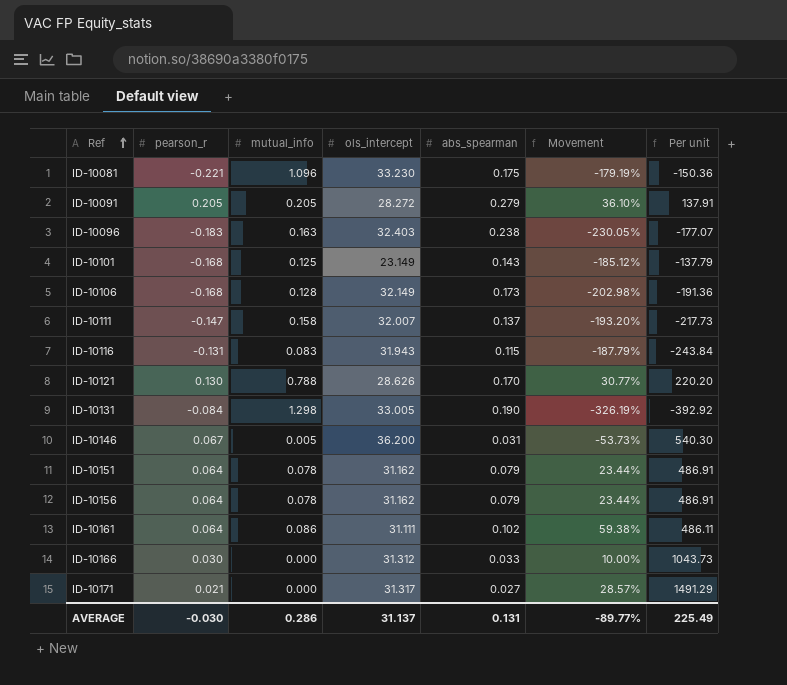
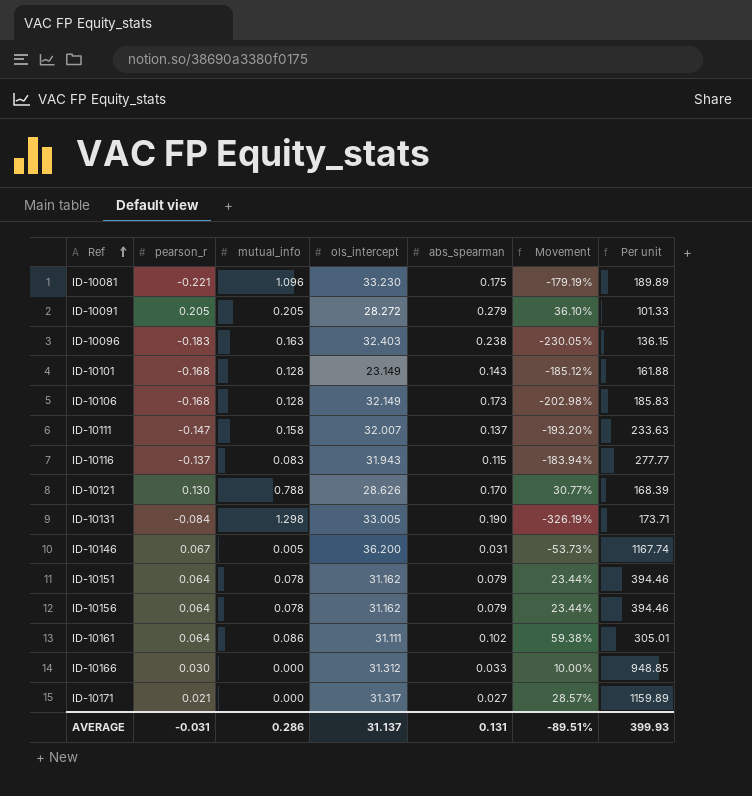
column Per unit | formula: [ols_intercept] / [pearson_r] -> [ols_intercept] / [abs_spearman]
ID-10101 | mutual_info: 0.125 -> 0.128
ID-10116 | pearson_r: -0.131 -> -0.137
ID-10116 | Movement: -187.79% -> -183.94%
AVERAGE | pearson_r: -0.030 -> -0.031
AVERAGE | Movement: -89.77% -> -89.51%
AVERAGE | Per unit: 225.49 -> 399.93

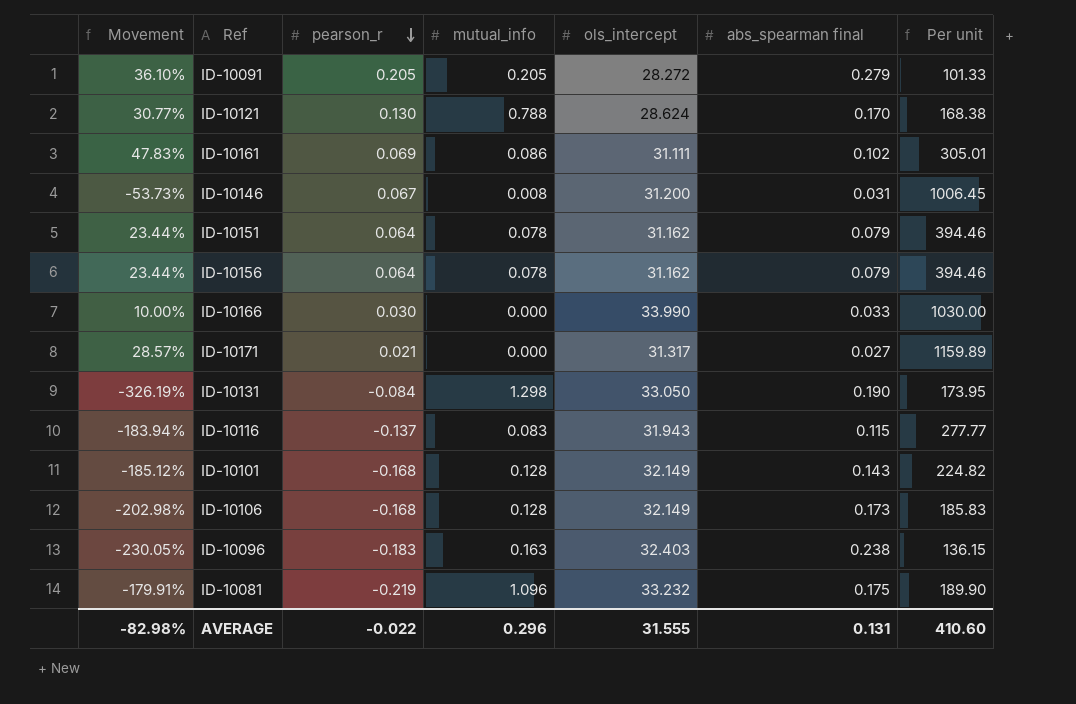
row order: Ref ascending -> pearson_r descending
column Movement | position: 6 -> 1
column name: abs_spearman -> abs_spearman final
row ID-10111: -0.147 | 0.158 | 32.007 | 0.137 | -193.20% | 233.63 -> none
ID-10121 | ols_intercept: 28.626 -> 28.624
ID-10121 | Per unit: 168.39 -> 168.38
ID-10161 | Movement: 59.38% -> 47.83%
ID-10161 | pearson_r: 0.064 -> 0.069
ID-10146 | mutual_info: 0.005 -> 0.008
ID-10146 | ols_intercept: 36.200 -> 31.200
ID-10146 | Per unit: 1167.74 -> 1006.45
ID-10166 | ols_intercept: 31.312 -> 33.990
ID-10166 | Per unit: 948.85 -> 1030.00
ID-10131 | ols_intercept: 33.005 -> 33.050
ID-10131 | Per unit: 173.71 -> 173.95
ID-10101 | ols_intercept: 23.149 -> 32.149
ID-10101 | Per unit: 161.88 -> 224.82
ID-10081 | Movement: -179.19% -> -179.91%
ID-10081 | pearson_r: -0.221 -> -0.219
ID-10081 | ols_intercept: 33.230 -> 33.232
ID-10081 | Per unit: 189.89 -> 189.90
AVERAGE | Movement: -89.51% -> -82.98%
AVERAGE | pearson_r: -0.031 -> -0.022
AVERAGE | mutual_info: 0.286 -> 0.296
AVERAGE | ols_intercept: 31.137 -> 31.555
AVERAGE | Per unit: 399.93 -> 410.60

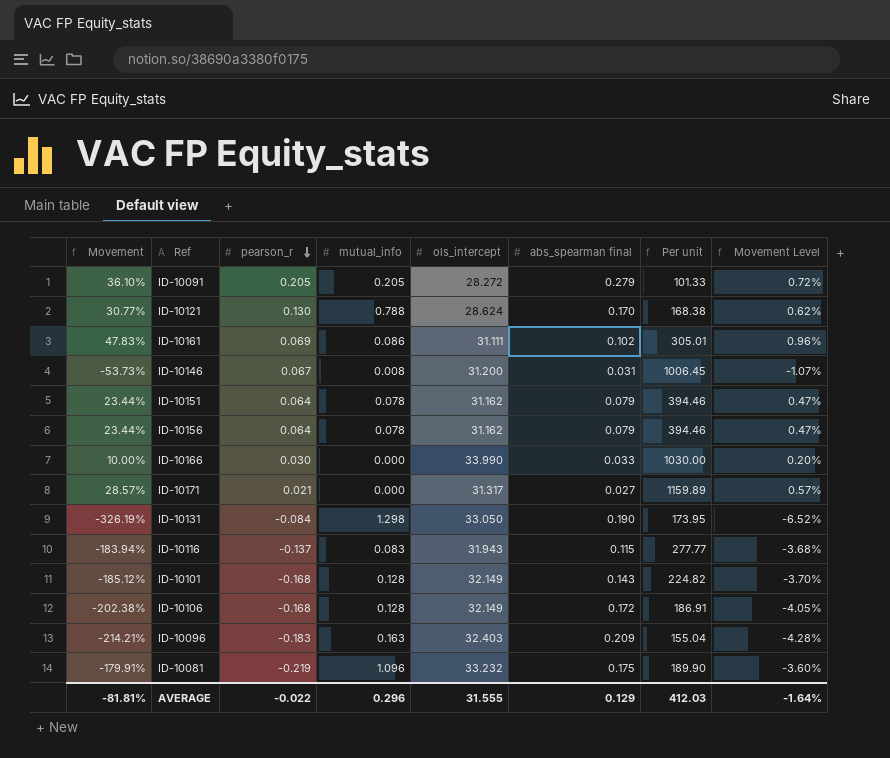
column Movement Level | formula: none -> [Movement] * 0.02
ID-10106 | Movement: -202.98% -> -202.38%
ID-10106 | abs_spearman final: 0.173 -> 0.172
ID-10106 | Per unit: 185.83 -> 186.91
ID-10096 | Movement: -230.05% -> -214.21%
ID-10096 | abs_spearman final: 0.238 -> 0.209
ID-10096 | Per unit: 136.15 -> 155.04
AVERAGE | Movement: -82.98% -> -81.81%
AVERAGE | abs_spearman final: 0.131 -> 0.129
AVERAGE | Per unit: 410.60 -> 412.03

